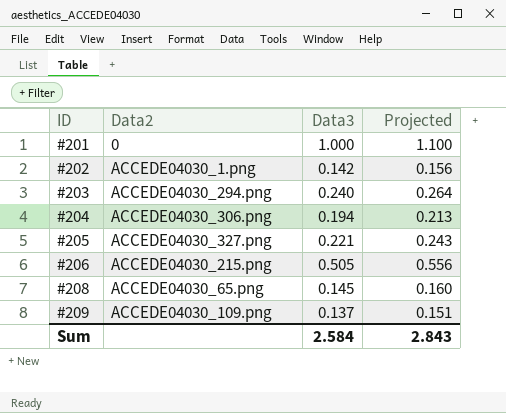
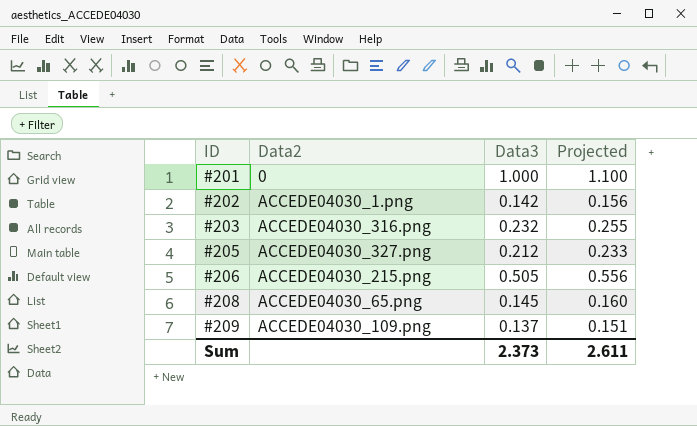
row #204: ACCEDE04030_306.png | 0.194 | 0.213 -> none
#203 | Data2: ACCEDE04030_294.png -> ACCEDE04030_316.png
#203 | Data3: 0.240 -> 0.232
#203 | Projected: 0.264 -> 0.255
#205 | Data3: 0.221 -> 0.212
#205 | Projected: 0.243 -> 0.233
Sum | Data3: 2.584 -> 2.373
Sum | Projected: 2.843 -> 2.611

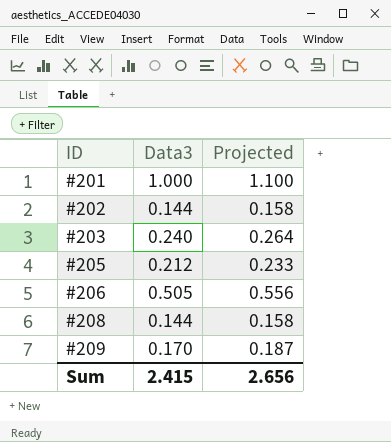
column Data2 | position: 2 -> none
#202 | Data3: 0.142 -> 0.144
#202 | Projected: 0.156 -> 0.158
#203 | Data3: 0.232 -> 0.240
#203 | Projected: 0.255 -> 0.264
#208 | Data3: 0.145 -> 0.144
#208 | Projected: 0.160 -> 0.158
#209 | Data3: 0.137 -> 0.170
#209 | Projected: 0.151 -> 0.187
Sum | Data3: 2.373 -> 2.415
Sum | Projected: 2.611 -> 2.656

